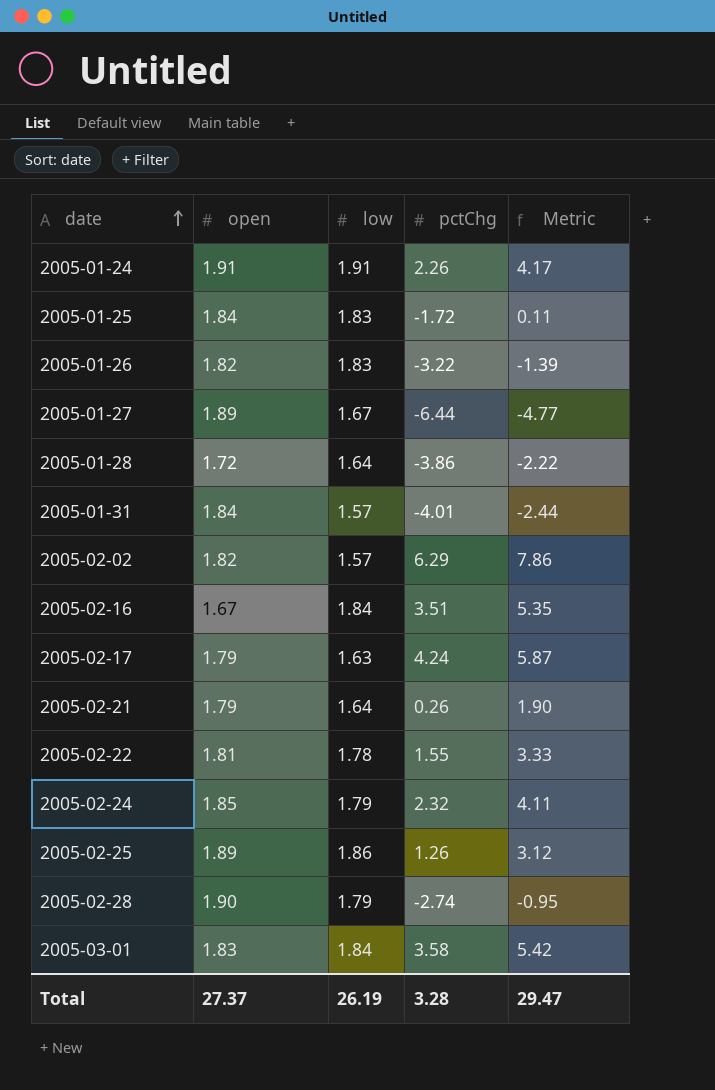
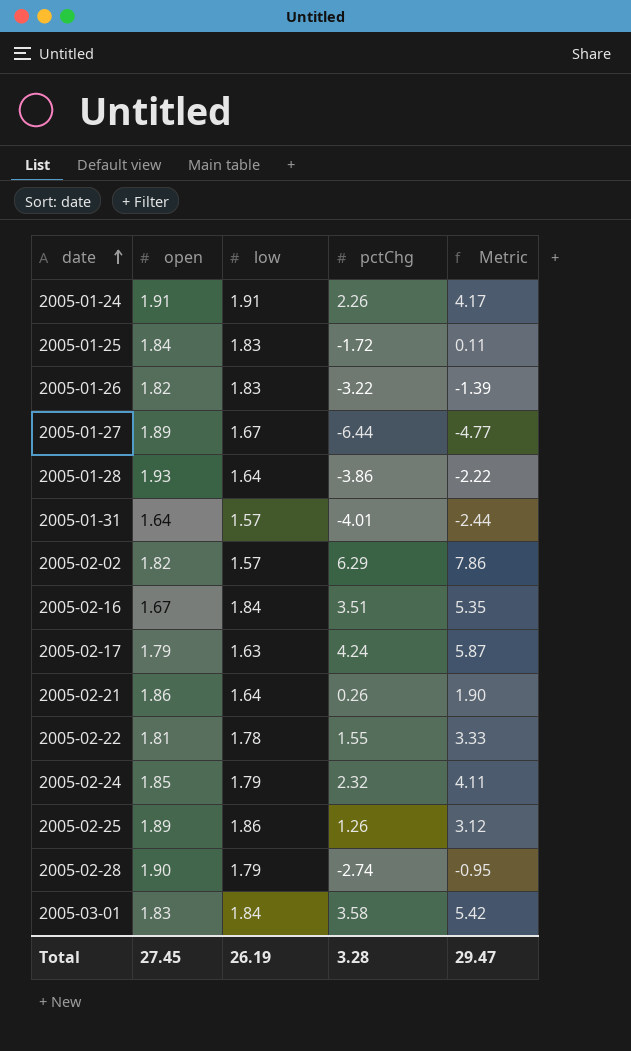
2005-01-28 | open: 1.72 -> 1.93
2005-01-31 | open: 1.84 -> 1.64
2005-02-21 | open: 1.79 -> 1.86
Total | open: 27.37 -> 27.45

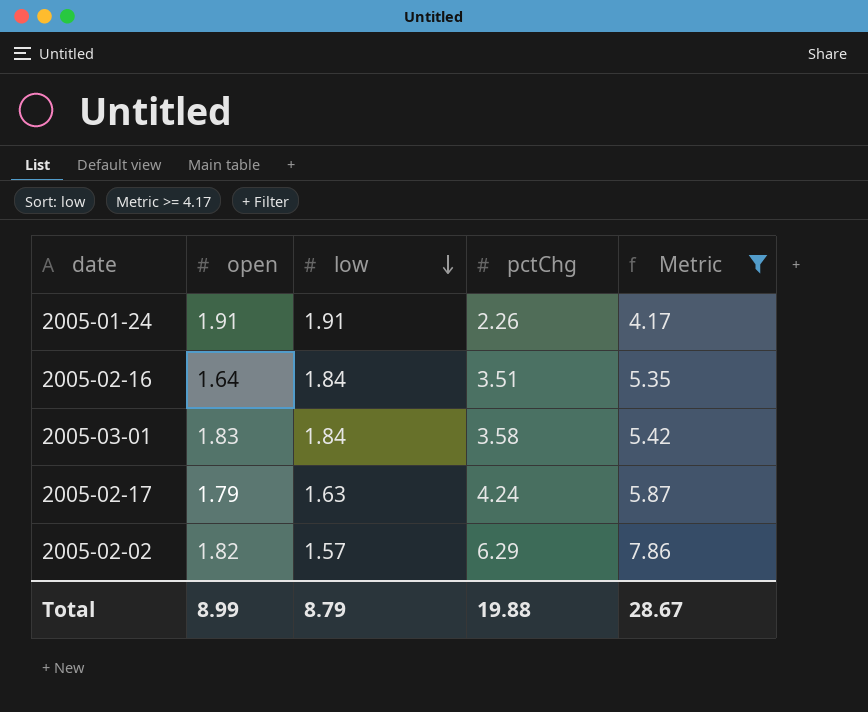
filter: none -> Metric >= 4.17
row order: date ascending -> low descending
2005-02-16 | open: 1.67 -> 1.64
Total | open: 27.45 -> 8.99
Total | low: 26.19 -> 8.79
Total | pctChg: 3.28 -> 19.88
Total | Metric: 29.47 -> 28.67

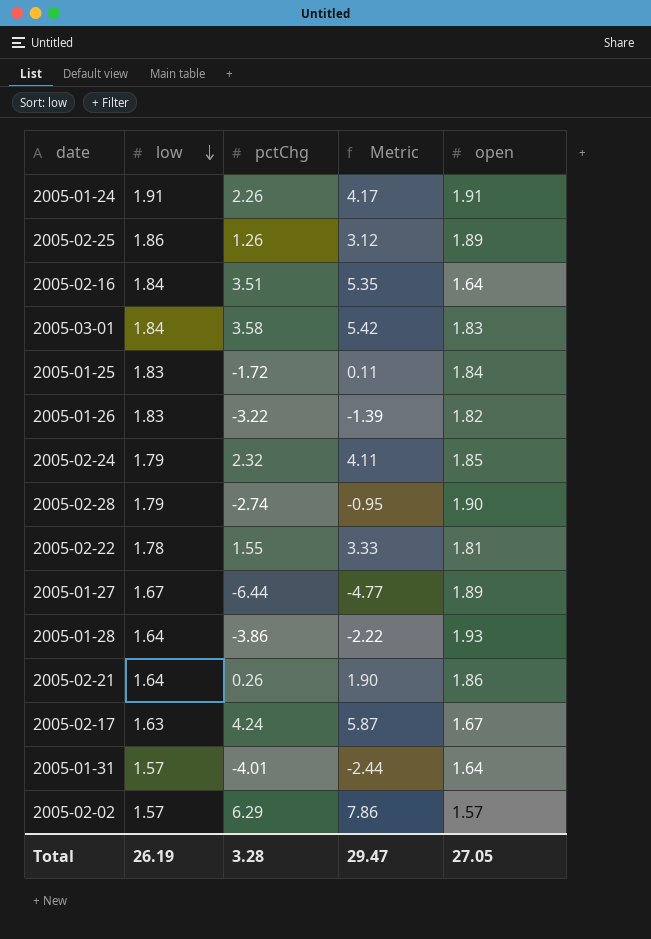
filter: Metric >= 4.17 -> none
column open | position: 2 -> 5
2005-02-17 | open: 1.79 -> 1.67
2005-02-02 | open: 1.82 -> 1.57
Total | low: 8.79 -> 26.19
Total | pctChg: 19.88 -> 3.28
Total | Metric: 28.67 -> 29.47
Total | open: 8.99 -> 27.05

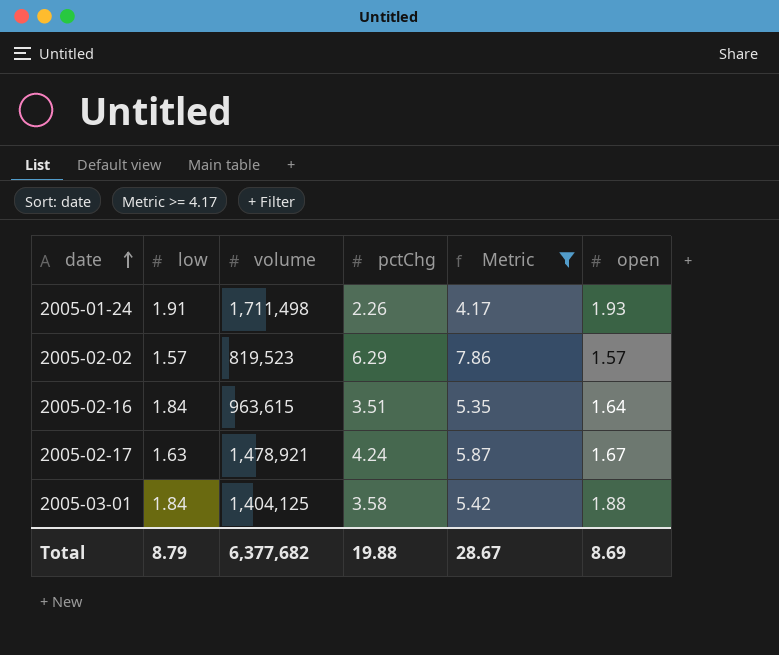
filter: none -> Metric >= 4.17
row order: low descending -> date ascending
column volume | position: none -> 3
2005-01-24 | open: 1.91 -> 1.93
2005-03-01 | open: 1.83 -> 1.88
Total | low: 26.19 -> 8.79
Total | pctChg: 3.28 -> 19.88
Total | Metric: 29.47 -> 28.67
Total | open: 27.05 -> 8.69

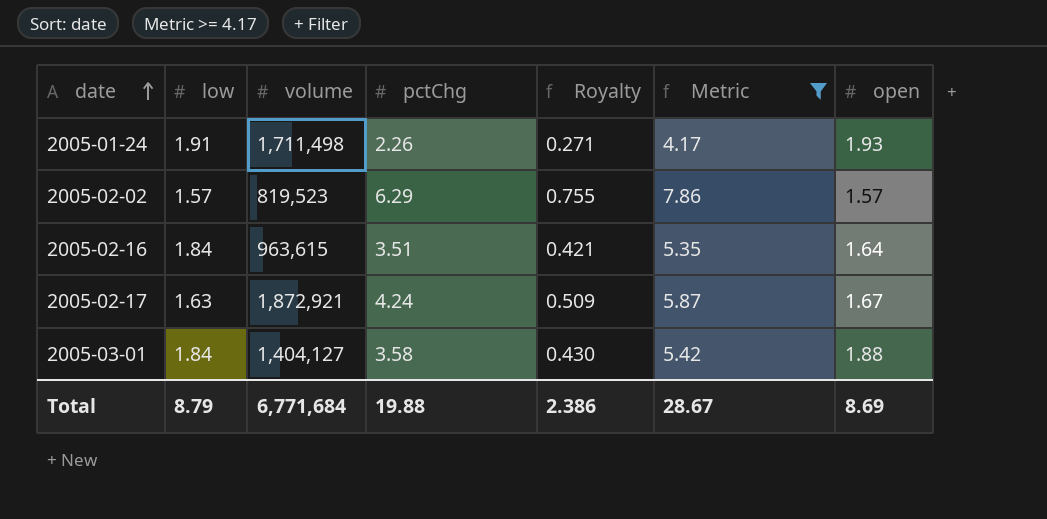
column Royalty | formula: none -> [pctChg] * 0.12
2005-02-17 | volume: 1,478,921 -> 1,872,921
2005-03-01 | volume: 1,404,125 -> 1,404,127
Total | volume: 6,377,682 -> 6,771,684

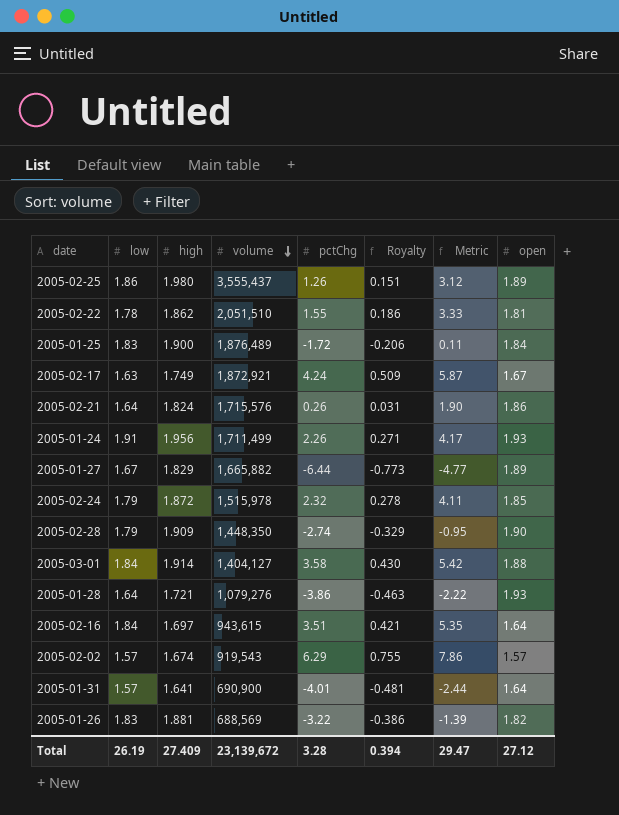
filter: Metric >= 4.17 -> none
row order: date ascending -> volume descending
column high | position: none -> 3
2005-01-24 | volume: 1,711,498 -> 1,711,499
2005-02-16 | volume: 963,615 -> 943,615
2005-02-02 | volume: 819,523 -> 919,543
Total | low: 8.79 -> 26.19
Total | volume: 6,771,684 -> 23,139,672
Total | pctChg: 19.88 -> 3.28
Total | Royalty: 2.386 -> 0.394
Total | Metric: 28.67 -> 29.47
Total | open: 8.69 -> 27.12

